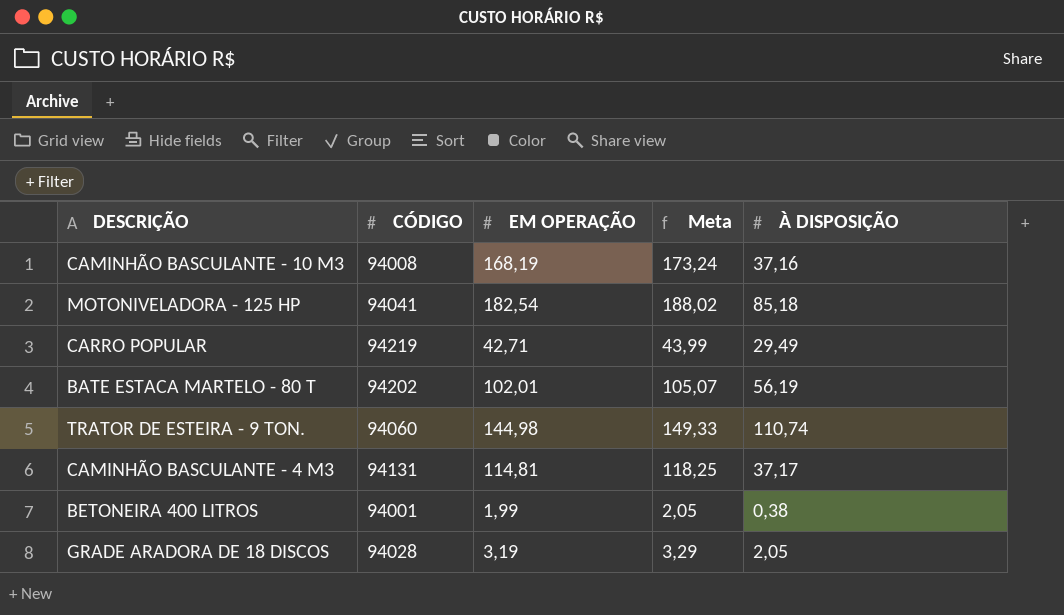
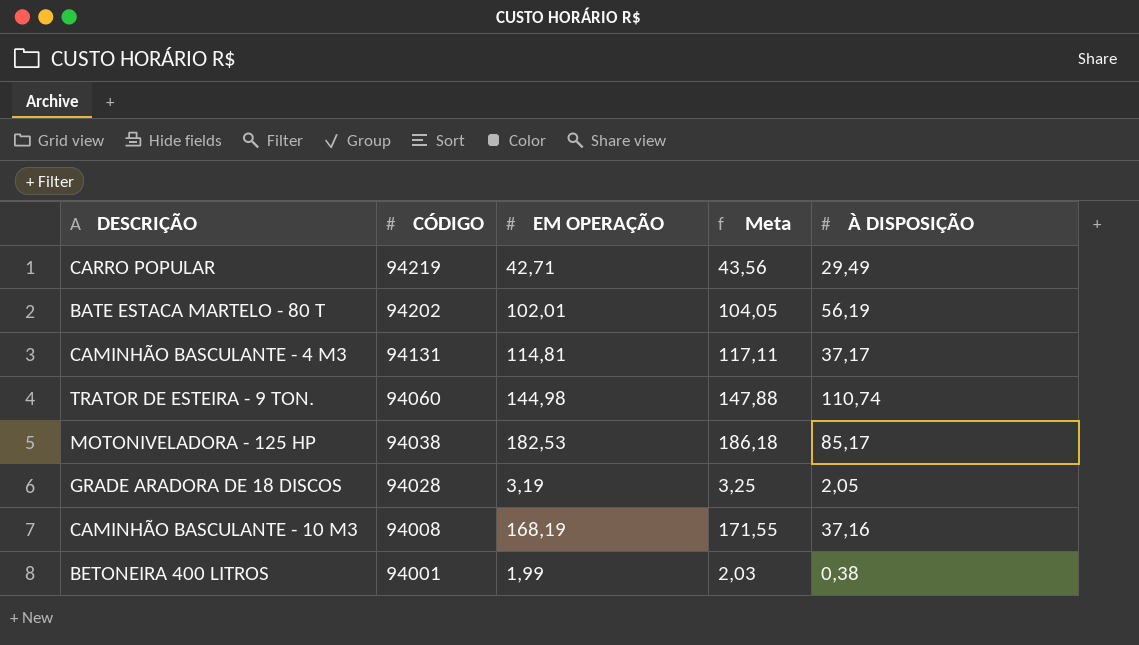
row order: none -> CÓDIGO descending
column Meta | formula: [EM OPERAÇÃO] * 1,03 -> [EM OPERAÇÃO] * 1,02
MOTONIVELADORA - 125 HP | CÓDIGO: 94041 -> 94038
MOTONIVELADORA - 125 HP | EM OPERAÇÃO: 182,54 -> 182,53
MOTONIVELADORA - 125 HP | À DISPOSIÇÃO: 85,18 -> 85,17

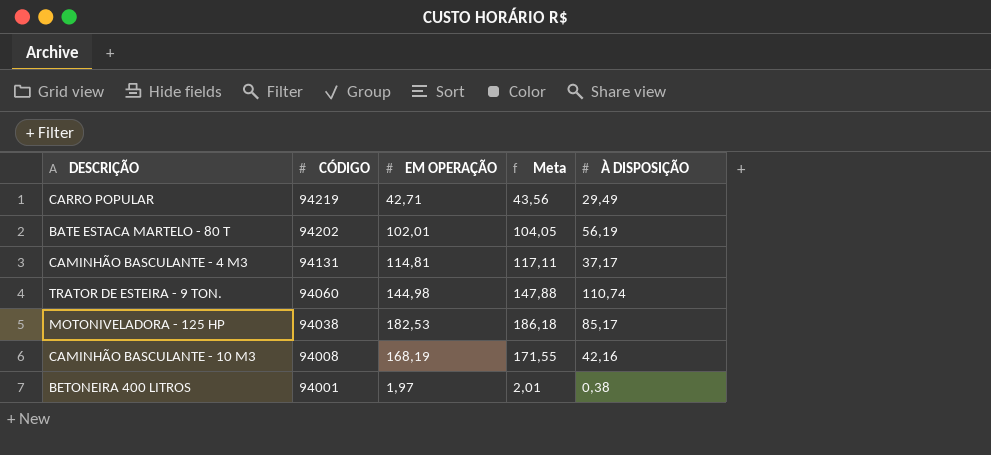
row GRADE ARADORA DE 18 DISCOS: 94028 | 3,19 | 3,25 | 2,05 -> none
CAMINHÃO BASCULANTE - 10 M3 | À DISPOSIÇÃO: 37,16 -> 42,16
BETONEIRA 400 LITROS | EM OPERAÇÃO: 1,99 -> 1,97
BETONEIRA 400 LITROS | Meta: 2,03 -> 2,01

